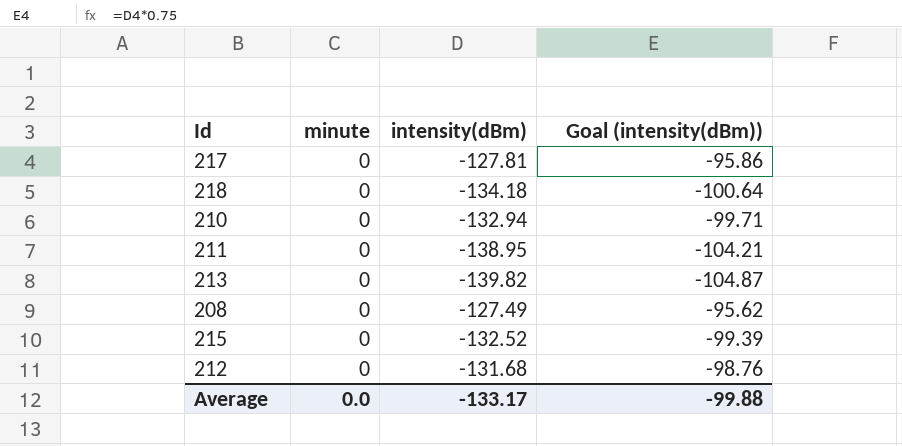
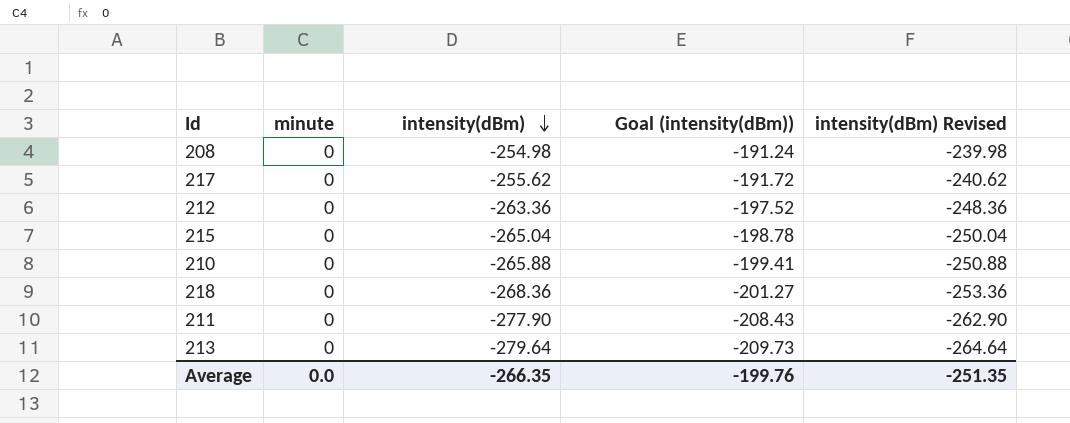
row order: none -> intensity(dBm) descending
column intensity(dBm) Revised | formula: none -> [intensity(dBm)] + 15
208 | intensity(dBm): -127.49 -> -254.98
208 | Goal (intensity(dBm)): -95.62 -> -191.24
217 | intensity(dBm): -127.81 -> -255.62
217 | Goal (intensity(dBm)): -95.86 -> -191.72
212 | intensity(dBm): -131.68 -> -263.36
212 | Goal (intensity(dBm)): -98.76 -> -197.52
215 | intensity(dBm): -132.52 -> -265.04
215 | Goal (intensity(dBm)): -99.39 -> -198.78
210 | intensity(dBm): -132.94 -> -265.88
210 | Goal (intensity(dBm)): -99.71 -> -199.41
218 | intensity(dBm): -134.18 -> -268.36
218 | Goal (intensity(dBm)): -100.64 -> -201.27
211 | intensity(dBm): -138.95 -> -277.90
211 | Goal (intensity(dBm)): -104.21 -> -208.43
213 | intensity(dBm): -139.82 -> -279.64
213 | Goal (intensity(dBm)): -104.87 -> -209.73
Average | intensity(dBm): -133.17 -> -266.35
Average | Goal (intensity(dBm)): -99.88 -> -199.76

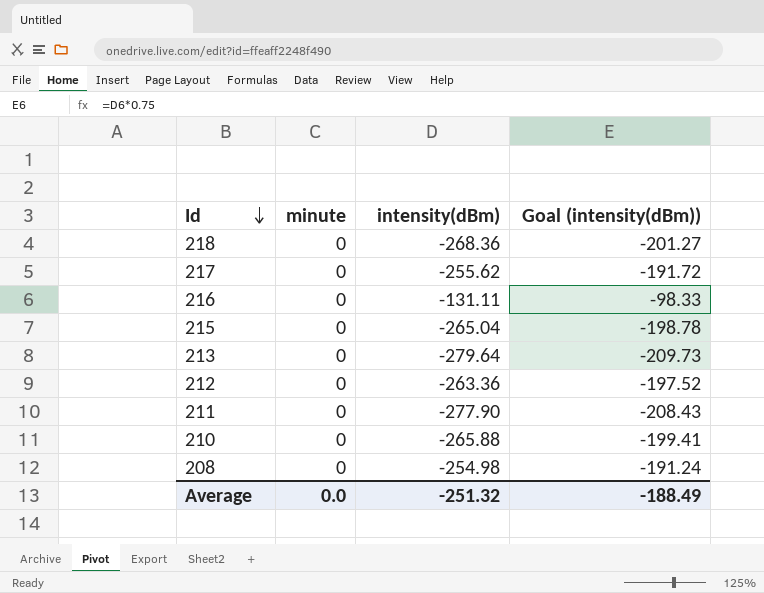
row order: intensity(dBm) descending -> Id descending
column intensity(dBm) Revised | formula: [intensity(dBm)] + 15 -> none
row 216: none -> 0 | -131.11 | -98.33
Average | intensity(dBm): -266.35 -> -251.32
Average | Goal (intensity(dBm)): -199.76 -> -188.49

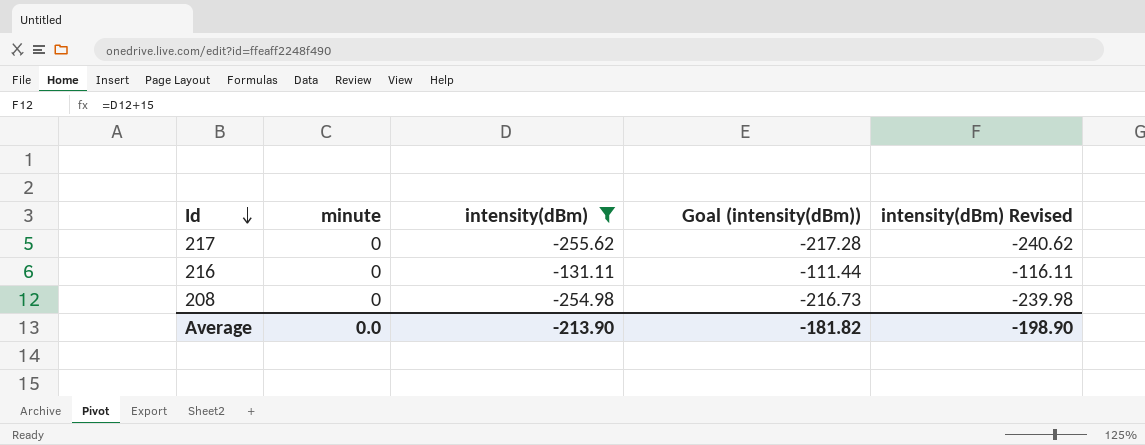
filter: none -> intensity(dBm) >= -255.62
column Goal (intensity(dBm)) | formula: [intensity(dBm)] * 0.75 -> [intensity(dBm)] * 0.85
column intensity(dBm) Revised | formula: none -> [intensity(dBm)] + 15
Average | intensity(dBm): -251.32 -> -213.90
Average | Goal (intensity(dBm)): -188.49 -> -181.82

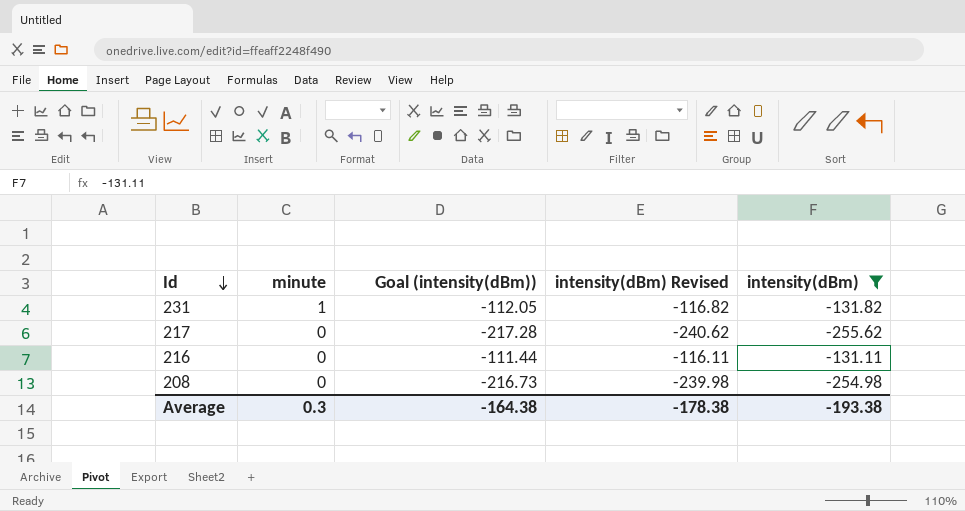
column intensity(dBm) | position: 3 -> 5
row 231: none -> 1 | -112.05 | -116.82 | -131.82
Average | minute: 0.0 -> 0.3
Average | Goal (intensity(dBm)): -181.82 -> -164.38
Average | intensity(dBm) Revised: -198.90 -> -178.38
Average | intensity(dBm): -213.90 -> -193.38

